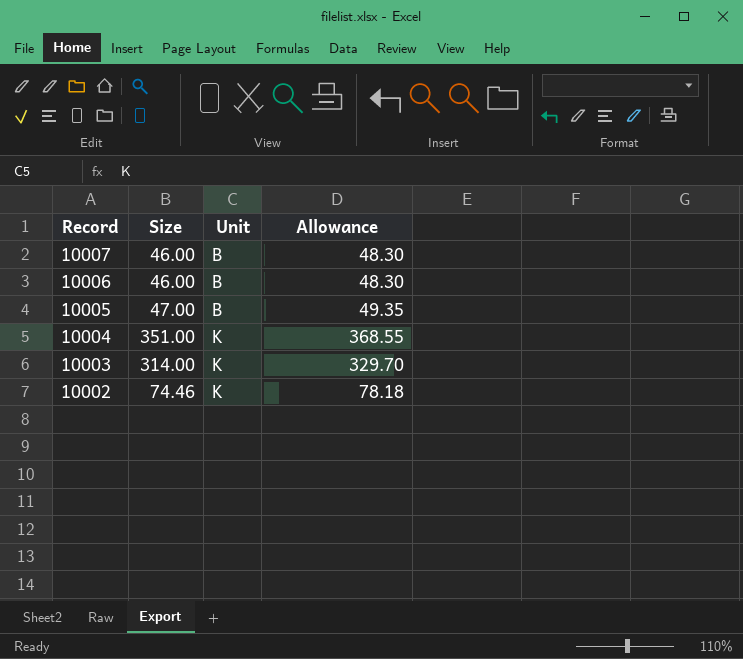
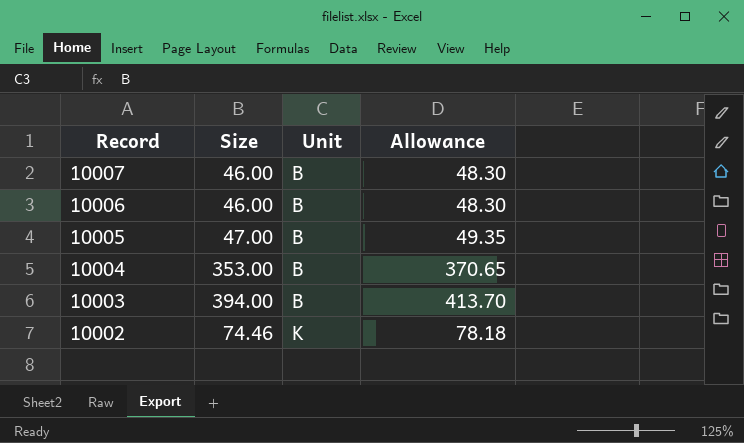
10004 | Size: 351.00 -> 353.00
10004 | Unit: K -> B
10004 | Allowance: 368.55 -> 370.65
10003 | Size: 314.00 -> 394.00
10003 | Unit: K -> B
10003 | Allowance: 329.70 -> 413.70

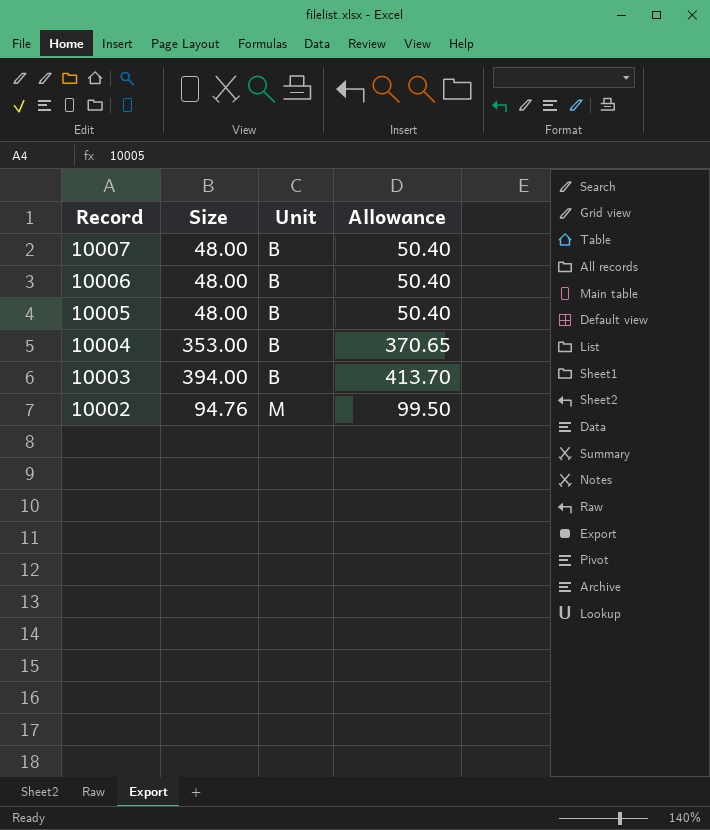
10007 | Size: 46.00 -> 48.00
10007 | Allowance: 48.30 -> 50.40
10006 | Size: 46.00 -> 48.00
10006 | Allowance: 48.30 -> 50.40
10005 | Size: 47.00 -> 48.00
10005 | Allowance: 49.35 -> 50.40
10002 | Size: 74.46 -> 94.76
10002 | Unit: K -> M
10002 | Allowance: 78.18 -> 99.50

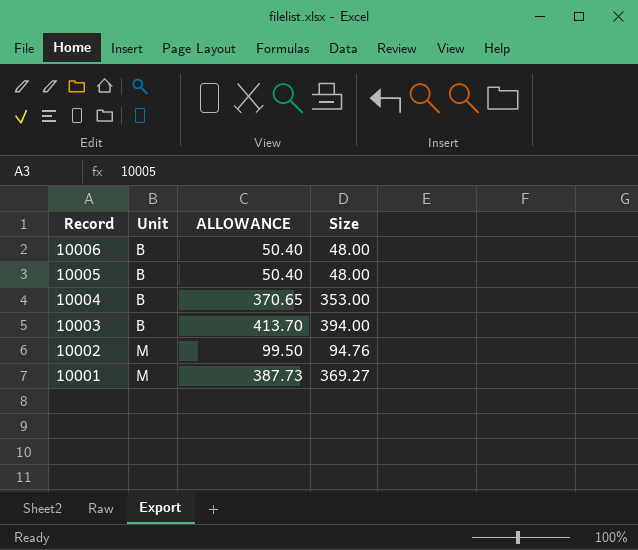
column name: Allowance -> ALLOWANCE
column Size | position: 2 -> 4
row 10007: 48.00 | B | 50.40 -> none
row 10001: none -> M | 387.73 | 369.27

